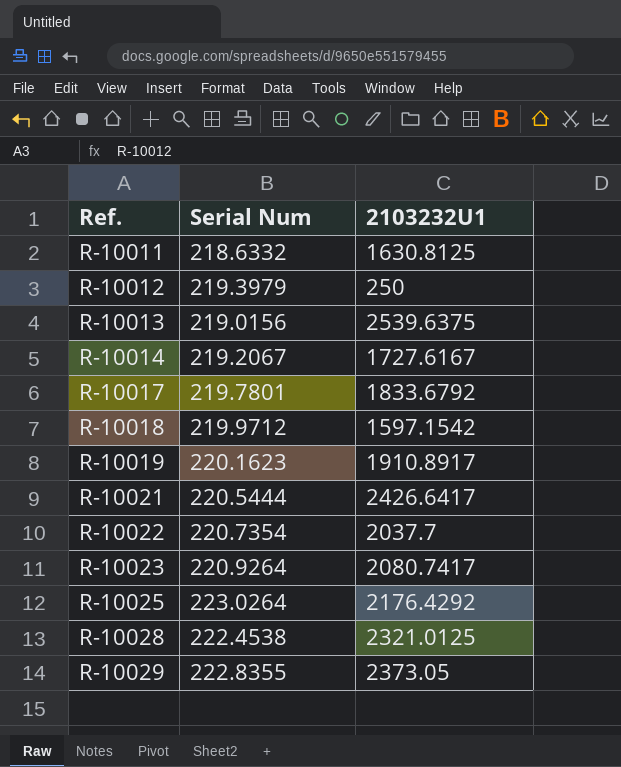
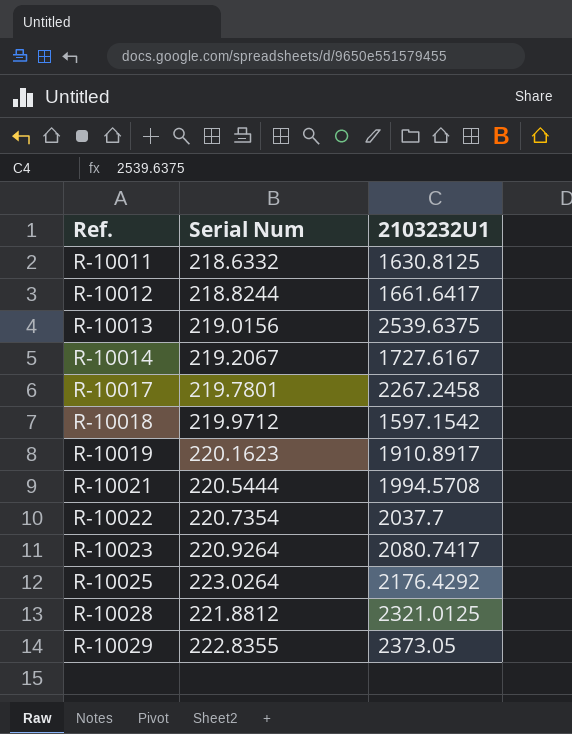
R-10012 | Serial Num: 219.3979 -> 218.8244
R-10012 | 2103232U1: 250 -> 1661.6417
R-10017 | 2103232U1: 1833.6792 -> 2267.2458
R-10021 | 2103232U1: 2426.6417 -> 1994.5708
R-10028 | Serial Num: 222.4538 -> 221.8812

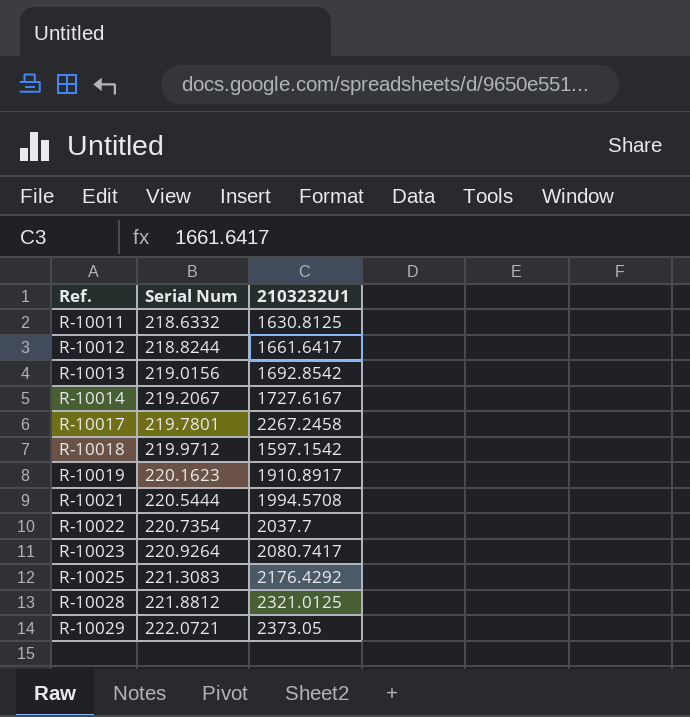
R-10013 | 2103232U1: 2539.6375 -> 1692.8542
R-10025 | Serial Num: 223.0264 -> 221.3083
R-10029 | Serial Num: 222.8355 -> 222.0721

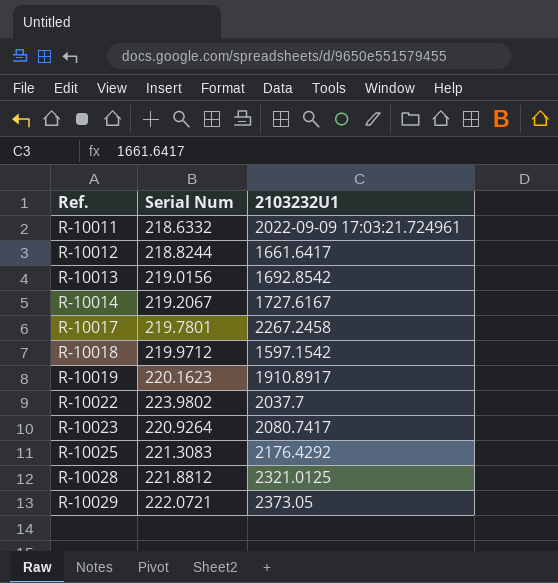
row R-10021: 220.5444 | 1994.5708 -> none
R-10011 | 2103232U1: 1630.8125 -> 2022-09-09 17:03:21.724961
R-10022 | Serial Num: 220.7354 -> 223.9802

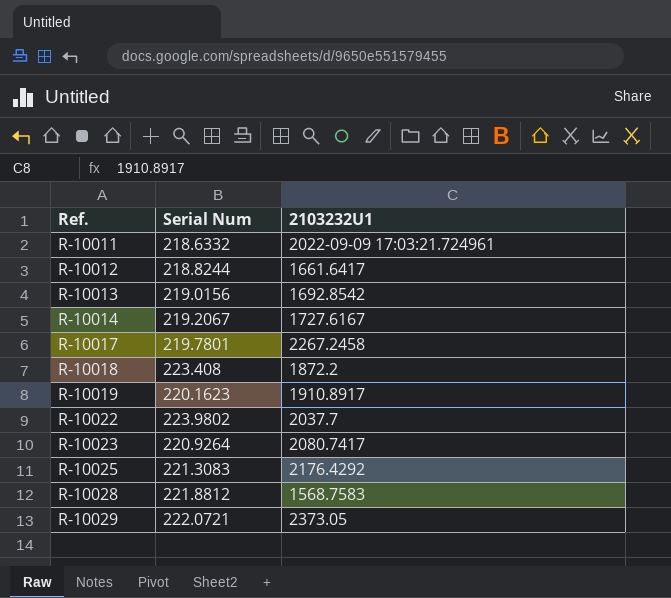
R-10018 | Serial Num: 219.9712 -> 223.408
R-10018 | 2103232U1: 1597.1542 -> 1872.2
R-10028 | 2103232U1: 2321.0125 -> 1568.7583

